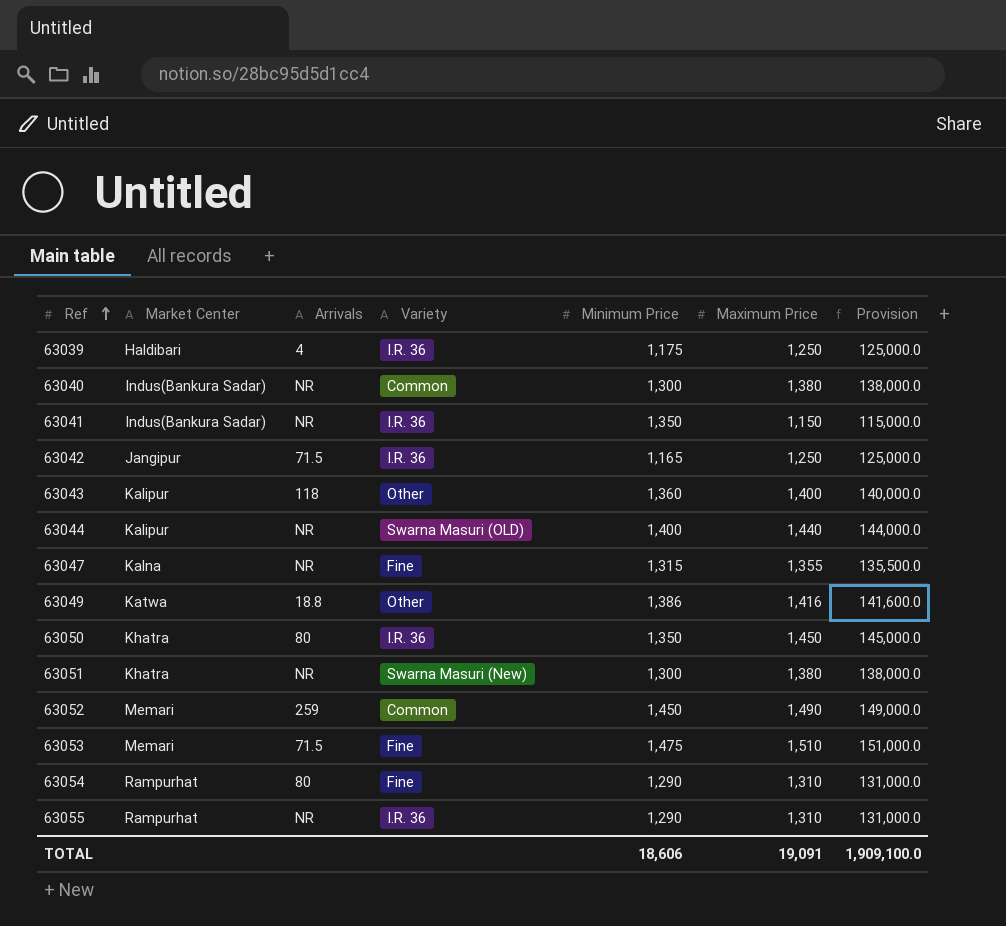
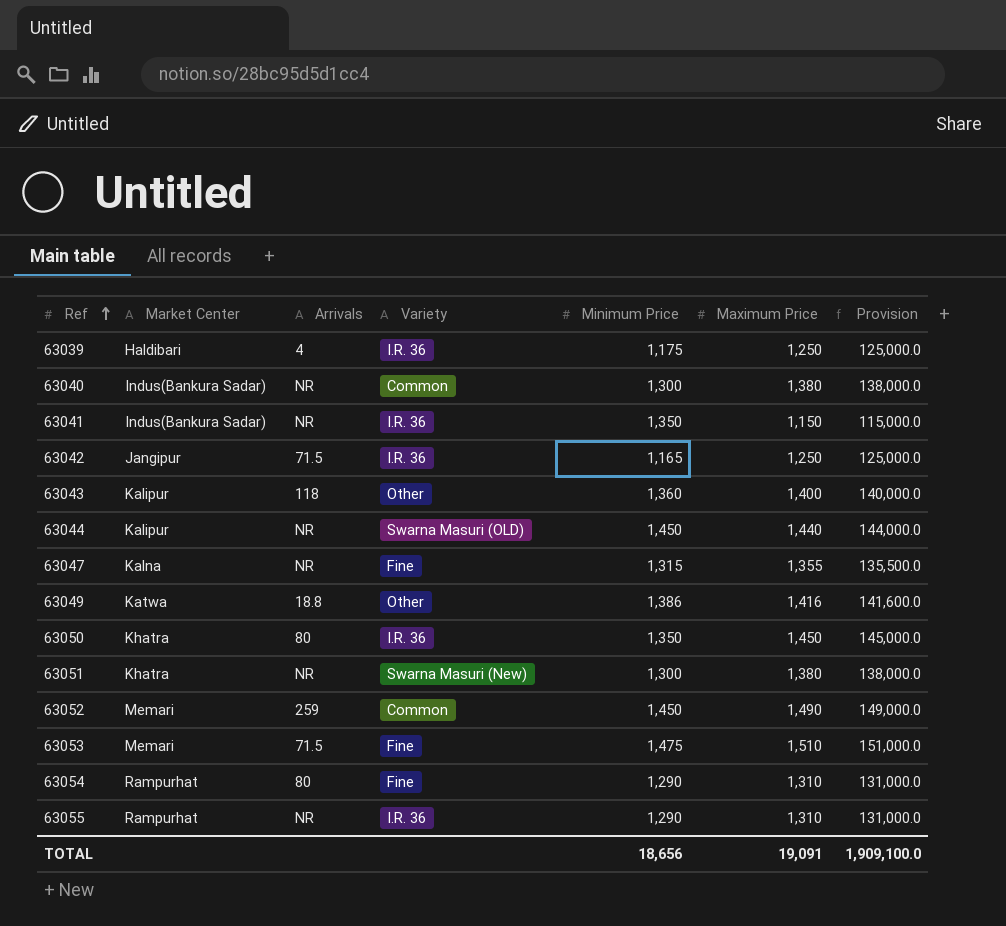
63044 | Minimum Price: 1,400 -> 1,450
TOTAL | Minimum Price: 18,606 -> 18,656

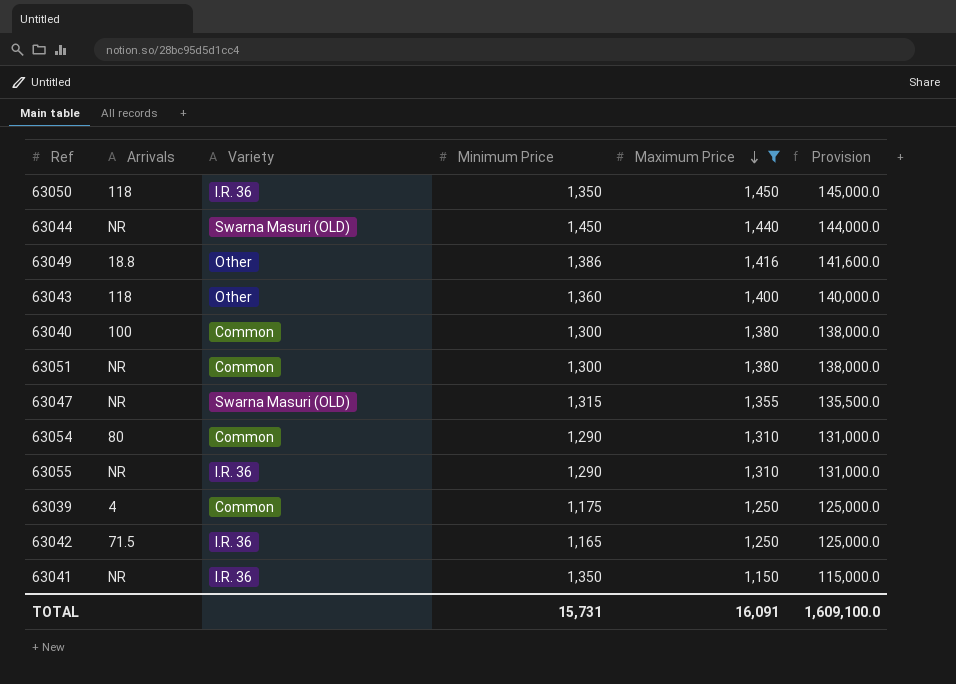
filter: none -> Maximum Price <= 1,450
row order: Ref ascending -> Maximum Price descending
column Market Center | position: 2 -> none
63050 | Arrivals: 80 -> 118
63040 | Arrivals: NR -> 100
63051 | Variety: Swarna Masuri (New) -> Common
63047 | Variety: Fine -> Swarna Masuri (OLD)
63054 | Variety: Fine -> Common
63039 | Variety: I.R. 36 -> Common
TOTAL | Minimum Price: 18,656 -> 15,731
TOTAL | Maximum Price: 19,091 -> 16,091
TOTAL | Provision: 1,909,100.0 -> 1,609,100.0

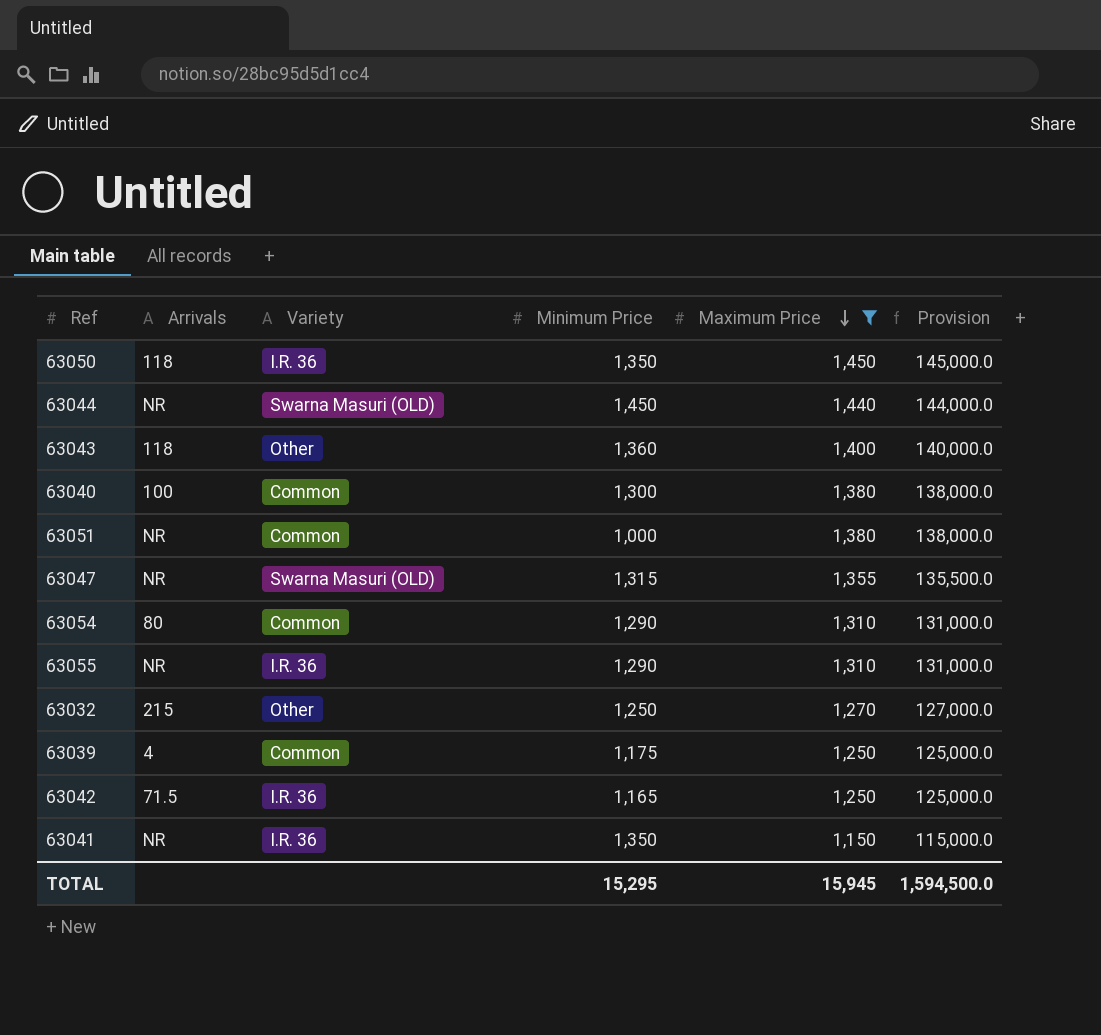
row 63049: 18.8 | Other | 1,386 | 1,416 | 141,600.0 -> none
63051 | Minimum Price: 1,300 -> 1,000
row 63032: none -> 215 | Other | 1,250 | 1,270 | 127,000.0
TOTAL | Minimum Price: 15,731 -> 15,295
TOTAL | Maximum Price: 16,091 -> 15,945
TOTAL | Provision: 1,609,100.0 -> 1,594,500.0

